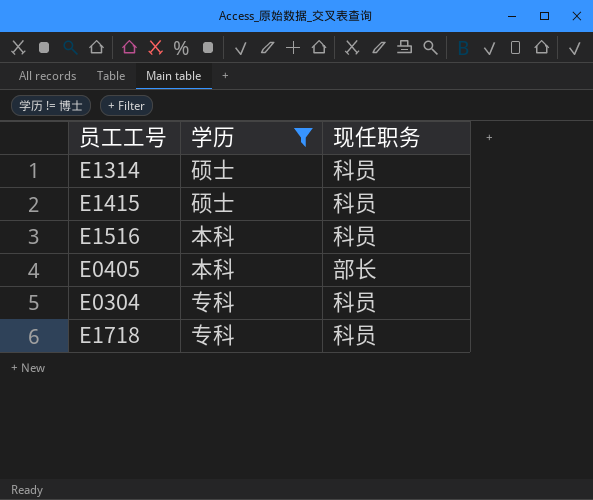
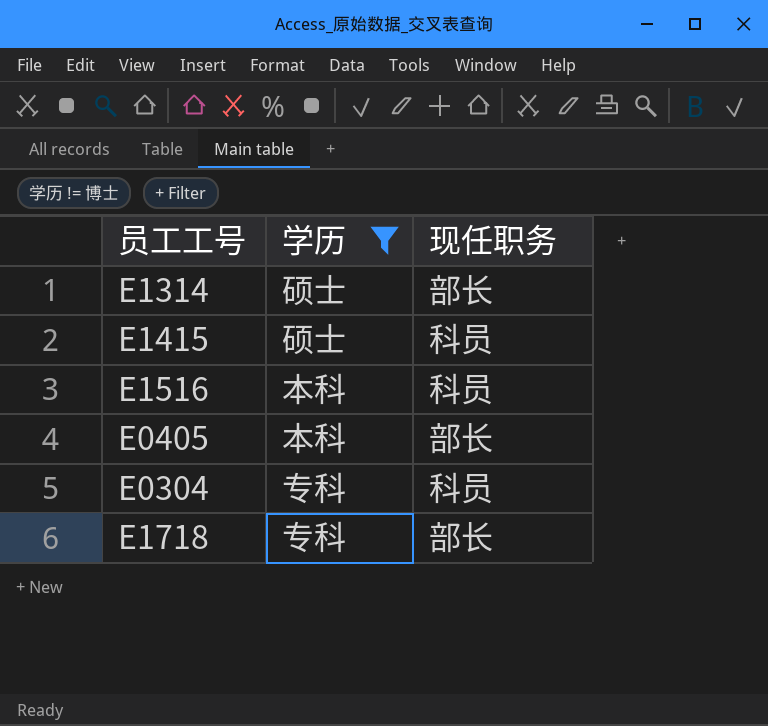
E1314 | 现任职务: 科员 -> 部长
E1718 | 现任职务: 科员 -> 部长

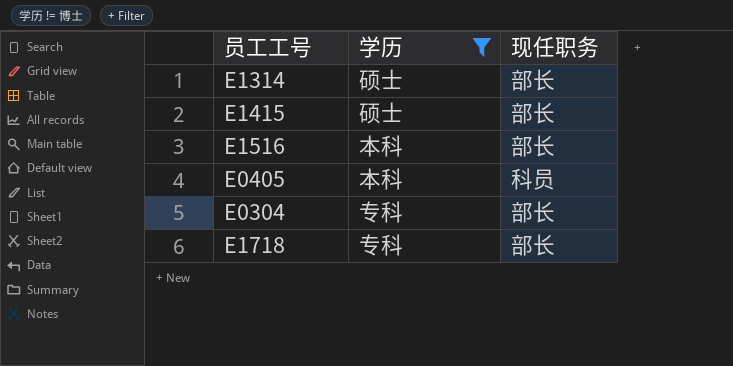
E1415 | 现任职务: 科员 -> 部长
E1516 | 现任职务: 科员 -> 部长
E0405 | 现任职务: 部长 -> 科员
E0304 | 现任职务: 科员 -> 部长

